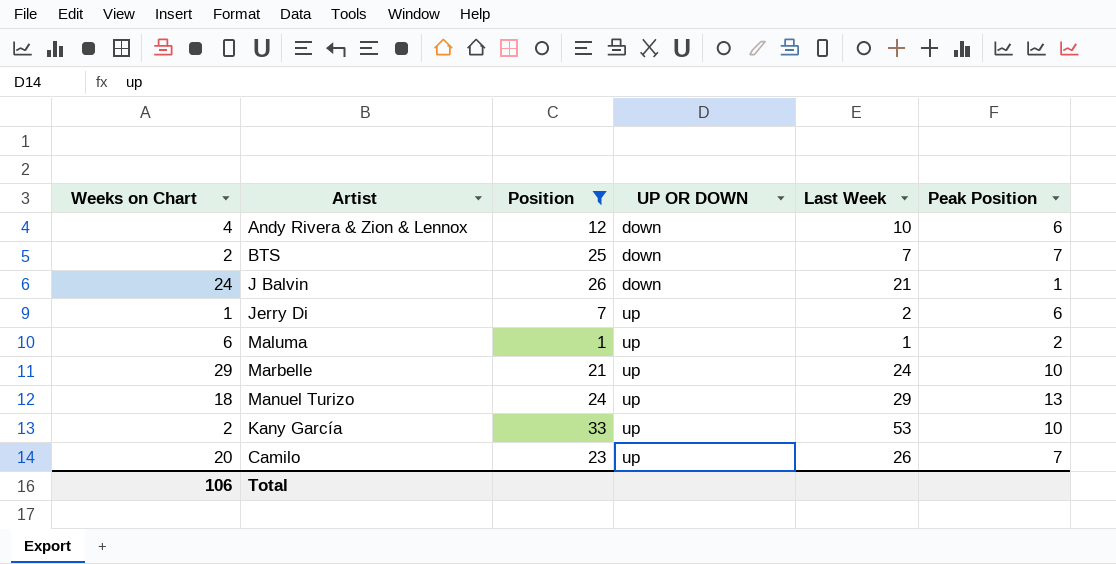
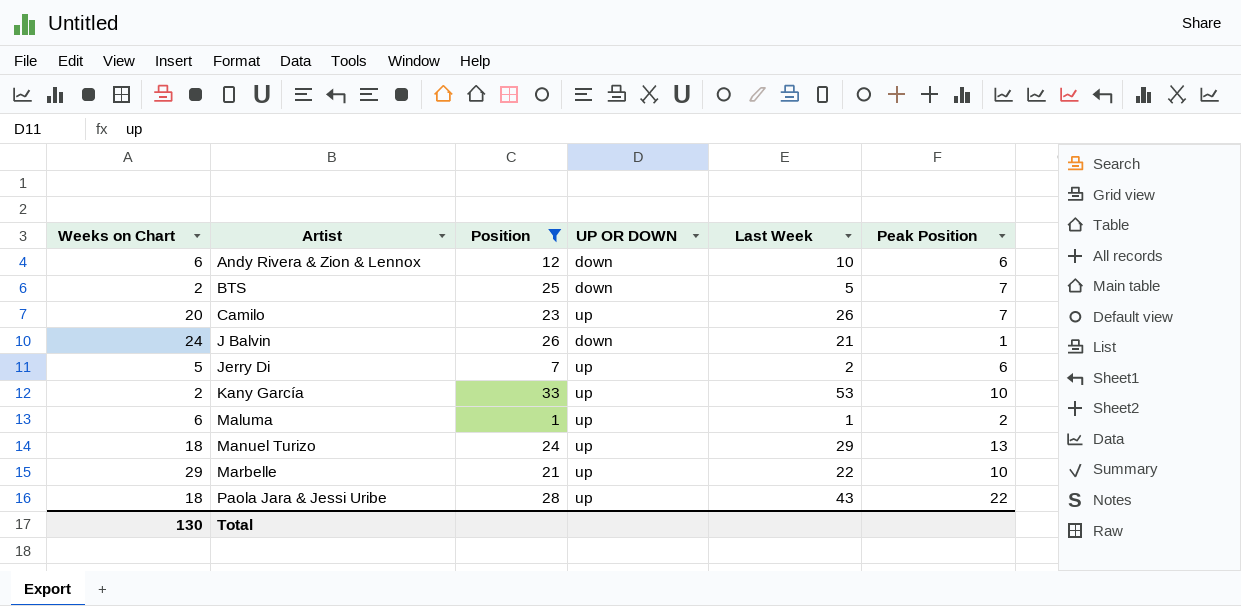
row order: UP OR DOWN ascending -> Artist ascending
Andy Rivera & Zion & Lennox | Weeks on Chart: 4 -> 6
BTS | Last Week: 7 -> 5
Jerry Di | Weeks on Chart: 1 -> 5
Marbelle | Last Week: 24 -> 22
row Paola Jara & Jessi Uribe: none -> 18 | 28 | up | 43 | 22
Total | Weeks on Chart: 106 -> 130

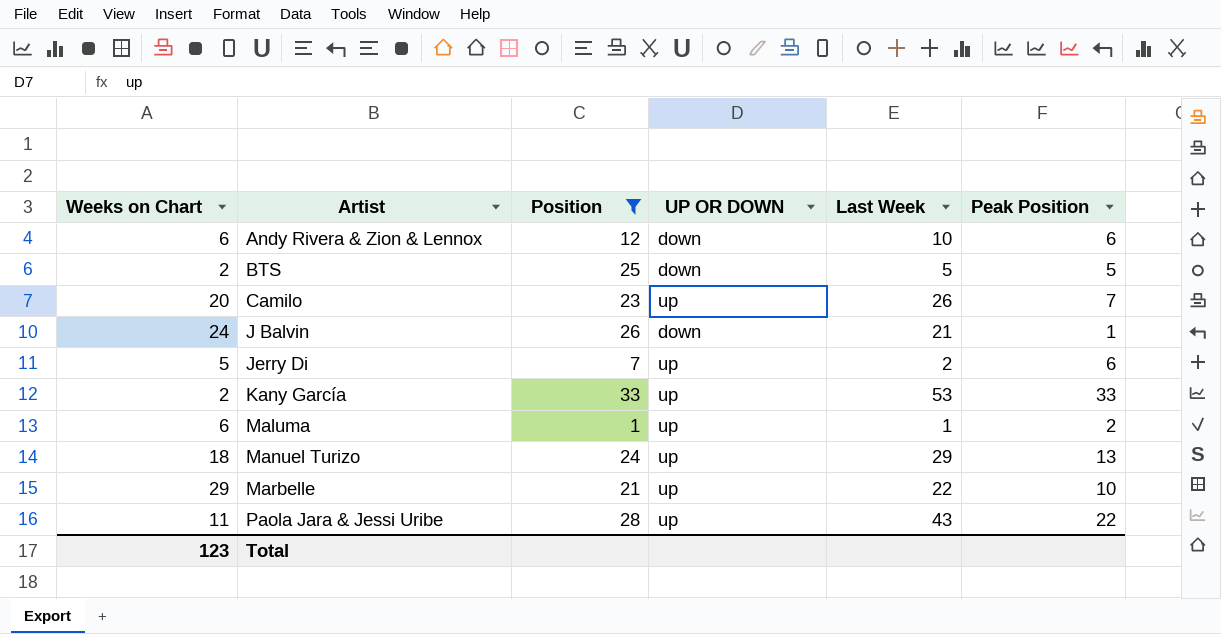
BTS | Peak Position: 7 -> 5
Kany García | Peak Position: 10 -> 33
Paola Jara & Jessi Uribe | Weeks on Chart: 18 -> 11
Total | Weeks on Chart: 130 -> 123

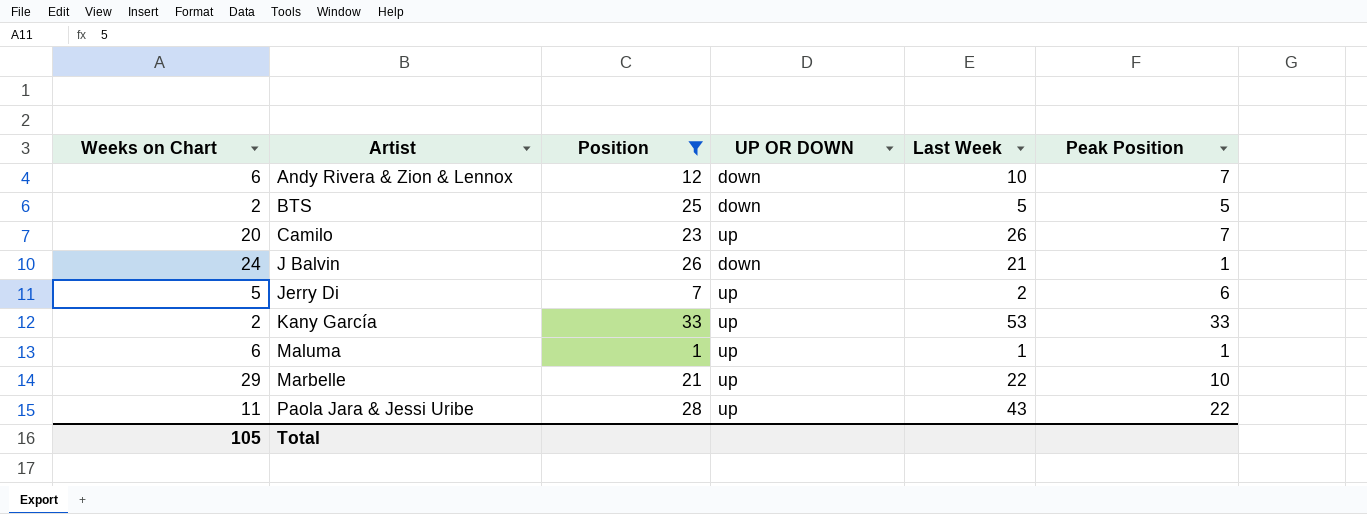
row Manuel Turizo: 18 | 24 | up | 29 | 13 -> none
Andy Rivera & Zion & Lennox | Peak Position: 6 -> 7
Maluma | Peak Position: 2 -> 1
Total | Weeks on Chart: 123 -> 105

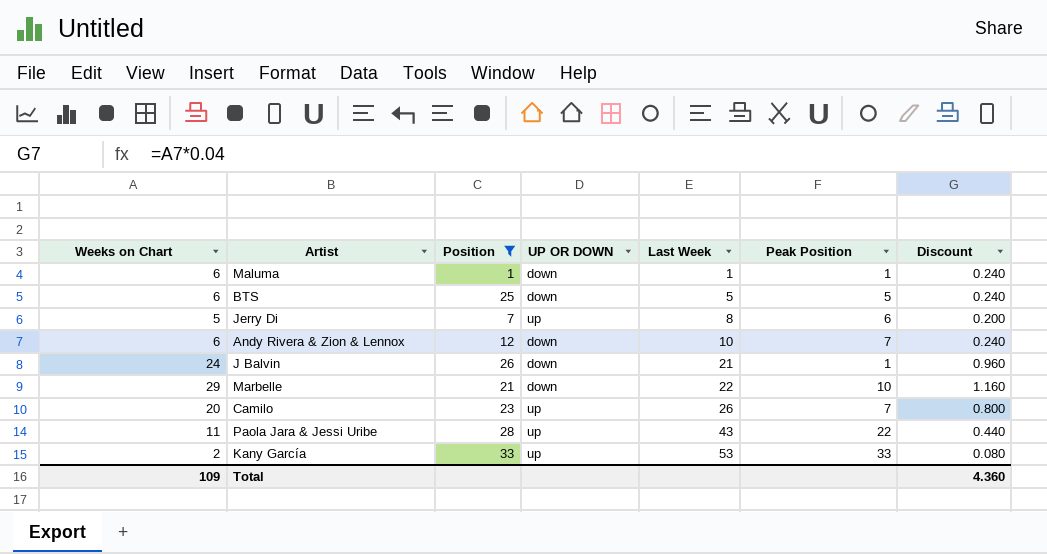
row order: Artist ascending -> Last Week ascending
column Discount | formula: none -> [Weeks on Chart] * 0.04
Maluma | UP OR DOWN: up -> down
BTS | Weeks on Chart: 2 -> 6
Jerry Di | Last Week: 2 -> 8
Marbelle | UP OR DOWN: up -> down
Total | Weeks on Chart: 105 -> 109

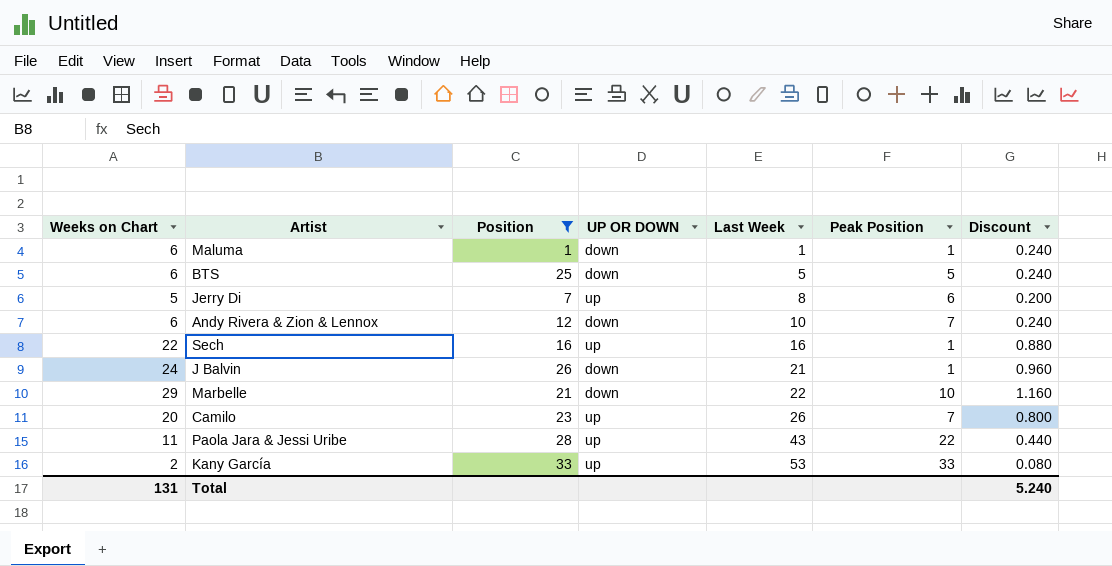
row Sech: none -> 22 | 16 | up | 16 | 1 | 0.880
Total | Weeks on Chart: 109 -> 131
Total | Discount: 4.360 -> 5.240

